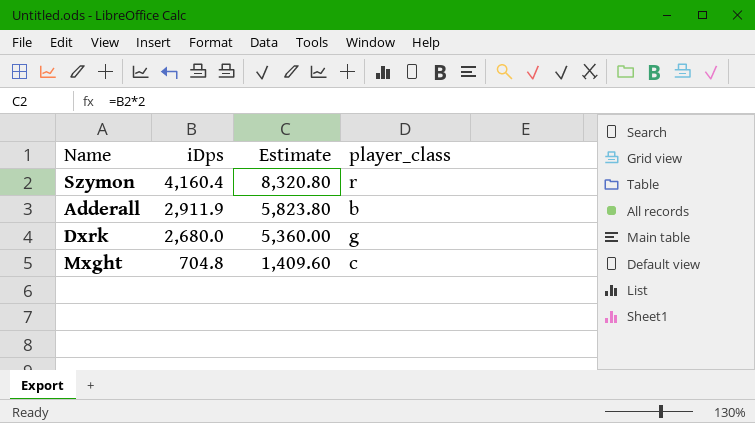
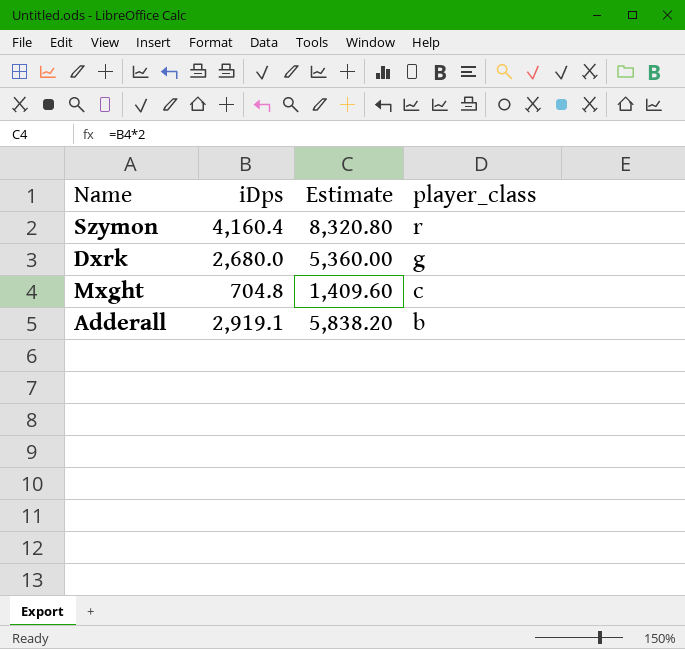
row order: iDps descending -> player_class descending
Adderall | iDps: 2,911.9 -> 2,919.1
Adderall | Estimate: 5,823.80 -> 5,838.20

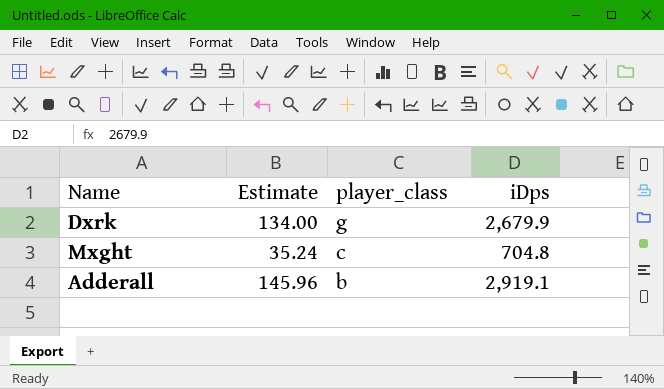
column Estimate | formula: [iDps] * 2 -> [iDps] * 0.05
column iDps | position: 2 -> 4
row Szymon: 4,160.4 | 8,320.80 | r -> none
Dxrk | iDps: 2,680.0 -> 2,679.9

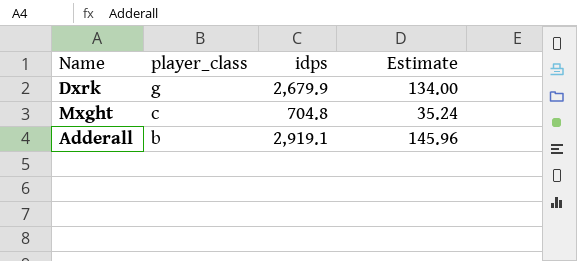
column name: iDps -> idps
column Estimate | position: 2 -> 4

